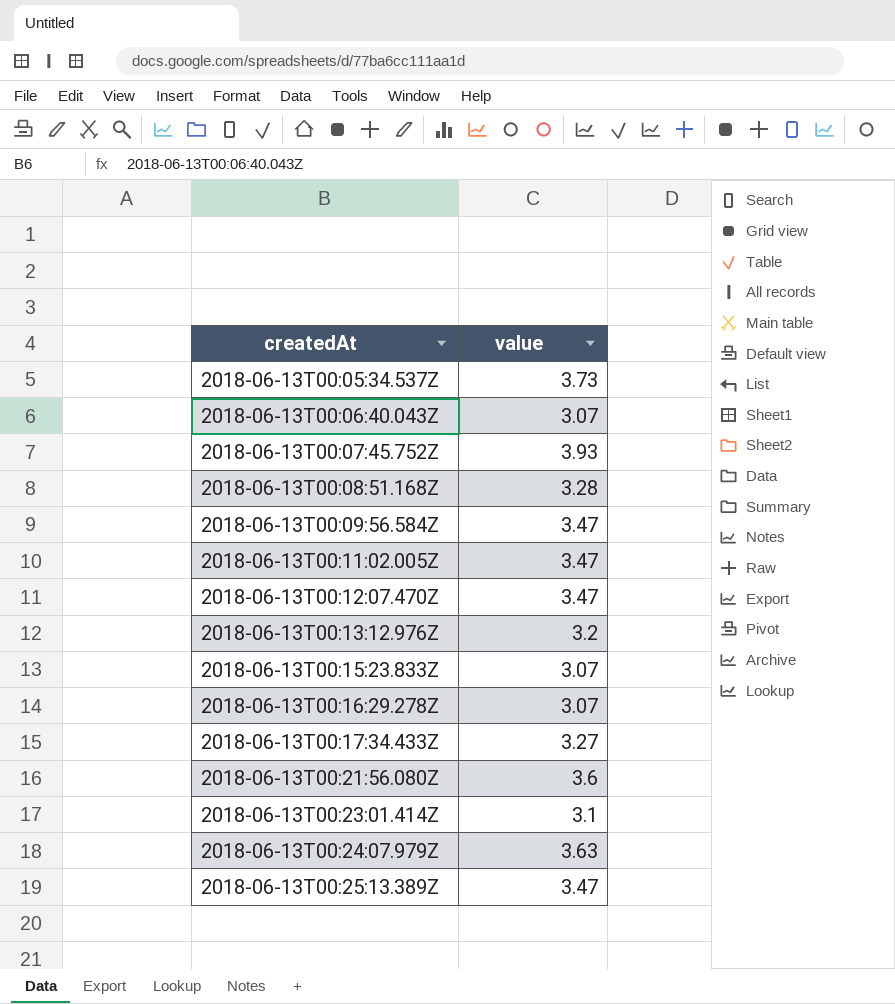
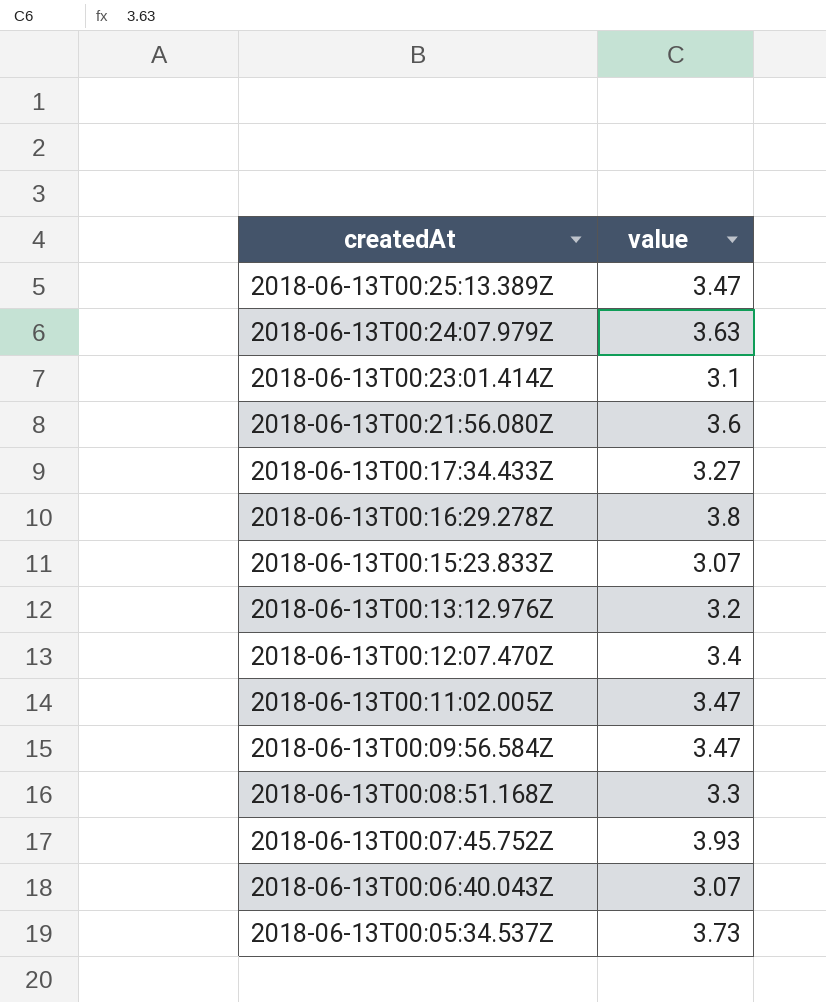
row order: createdAt ascending -> createdAt descending
2018-06-13T00:16:29.278Z | value: 3.07 -> 3.8
2018-06-13T00:12:07.470Z | value: 3.47 -> 3.4
2018-06-13T00:08:51.168Z | value: 3.28 -> 3.3

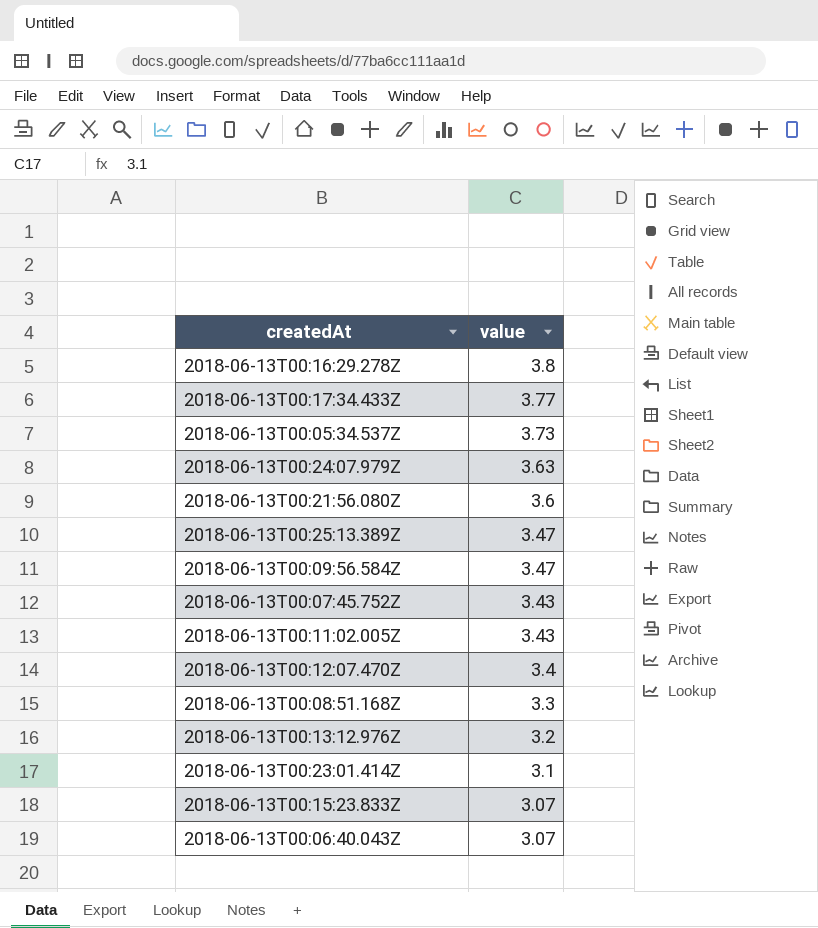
row order: createdAt descending -> value descending
2018-06-13T00:17:34.433Z | value: 3.27 -> 3.77
2018-06-13T00:07:45.752Z | value: 3.93 -> 3.43
2018-06-13T00:11:02.005Z | value: 3.47 -> 3.43

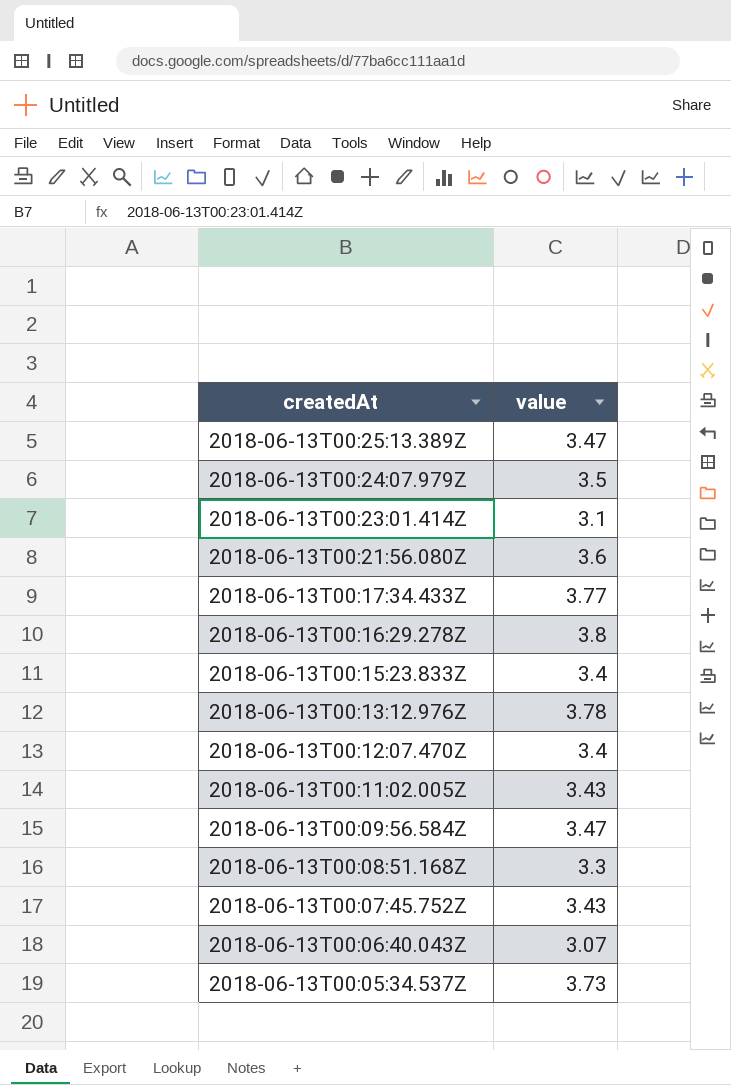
row order: value descending -> createdAt descending
2018-06-13T00:24:07.979Z | value: 3.63 -> 3.5
2018-06-13T00:15:23.833Z | value: 3.07 -> 3.4
2018-06-13T00:13:12.976Z | value: 3.2 -> 3.78

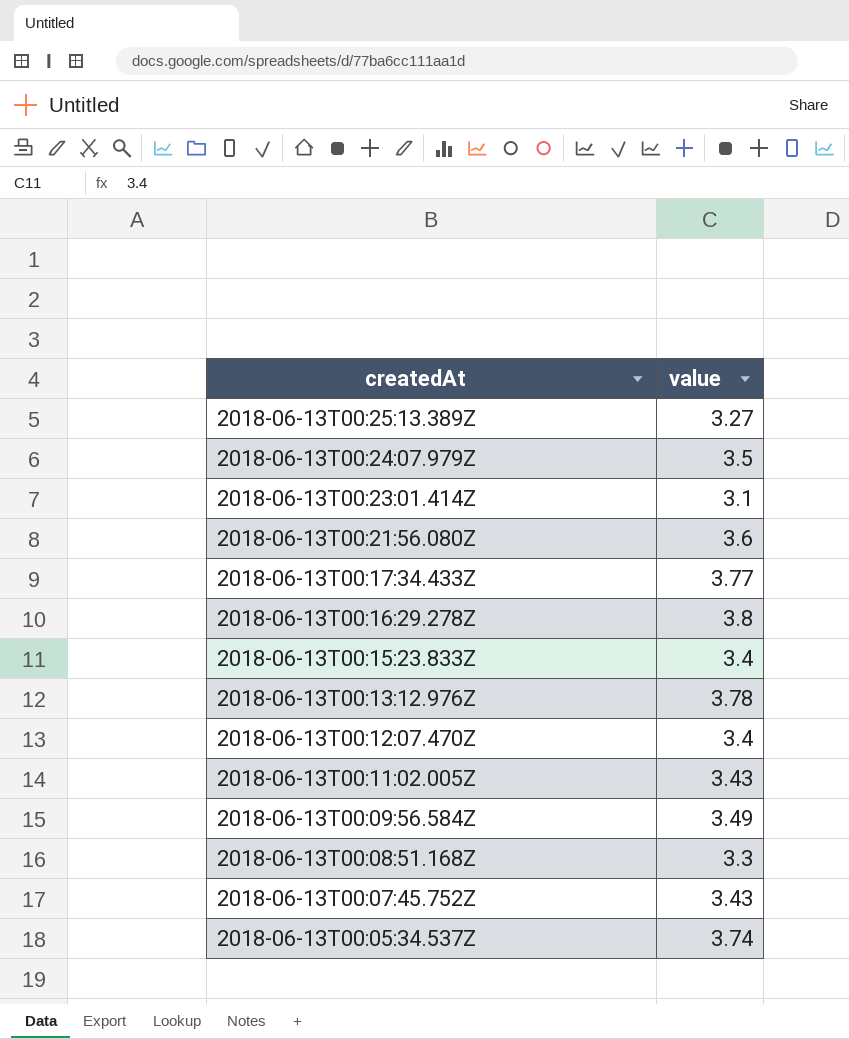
row 2018-06-13T00:06:40.043Z: 3.07 -> none
2018-06-13T00:25:13.389Z | value: 3.47 -> 3.27
2018-06-13T00:09:56.584Z | value: 3.47 -> 3.49
2018-06-13T00:05:34.537Z | value: 3.73 -> 3.74

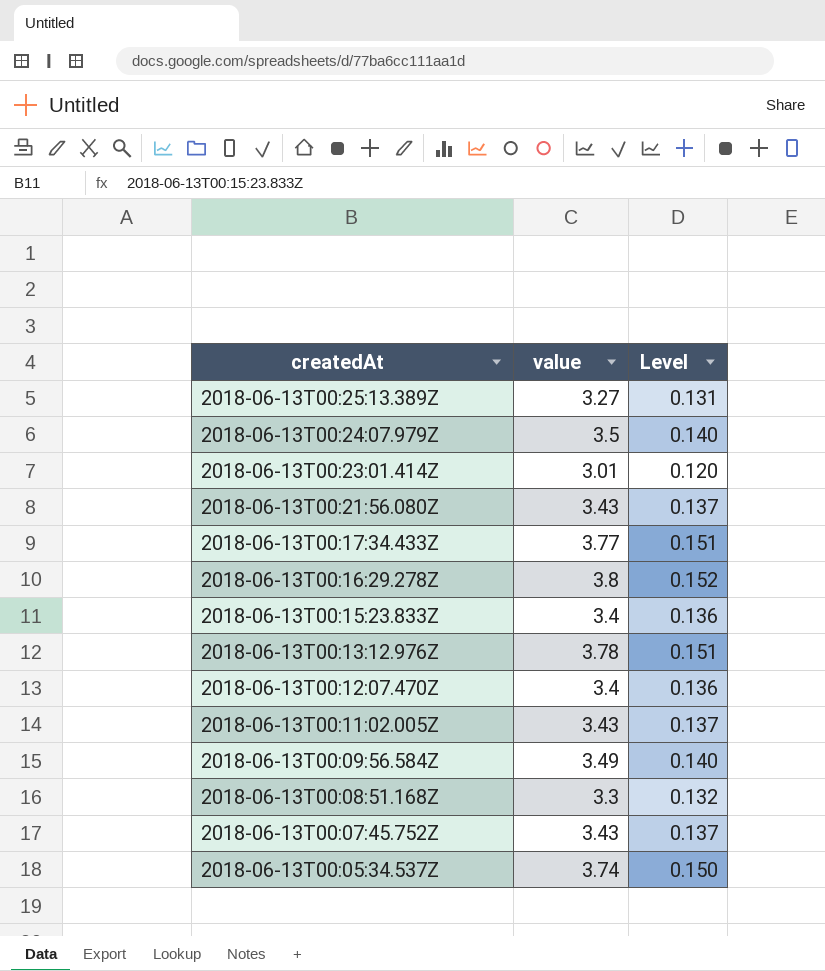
column Level | formula: none -> [value] * 0.04
2018-06-13T00:23:01.414Z | value: 3.1 -> 3.01
2018-06-13T00:21:56.080Z | value: 3.6 -> 3.43

